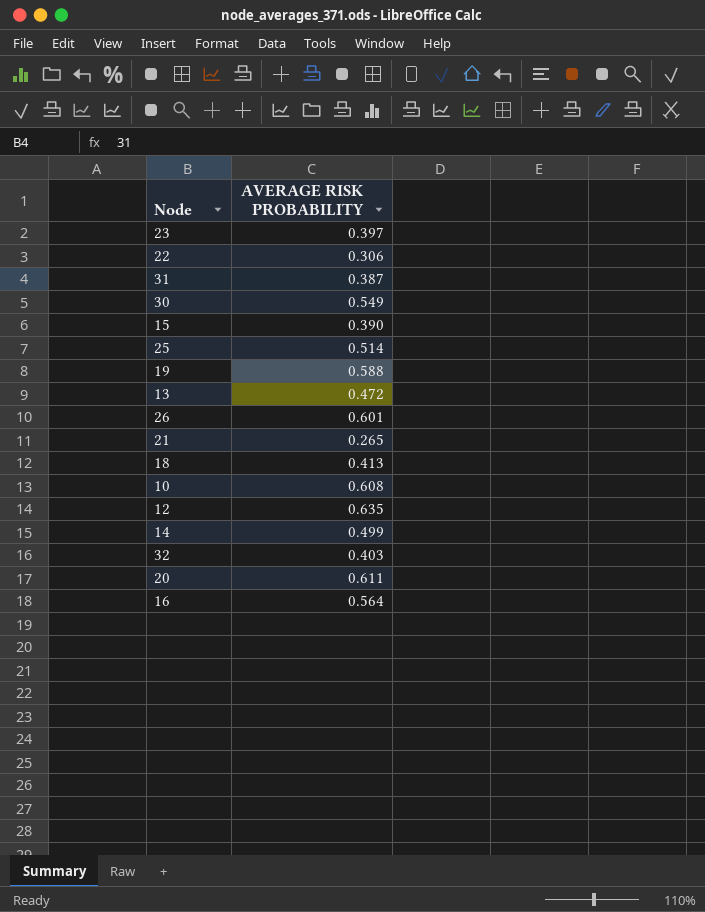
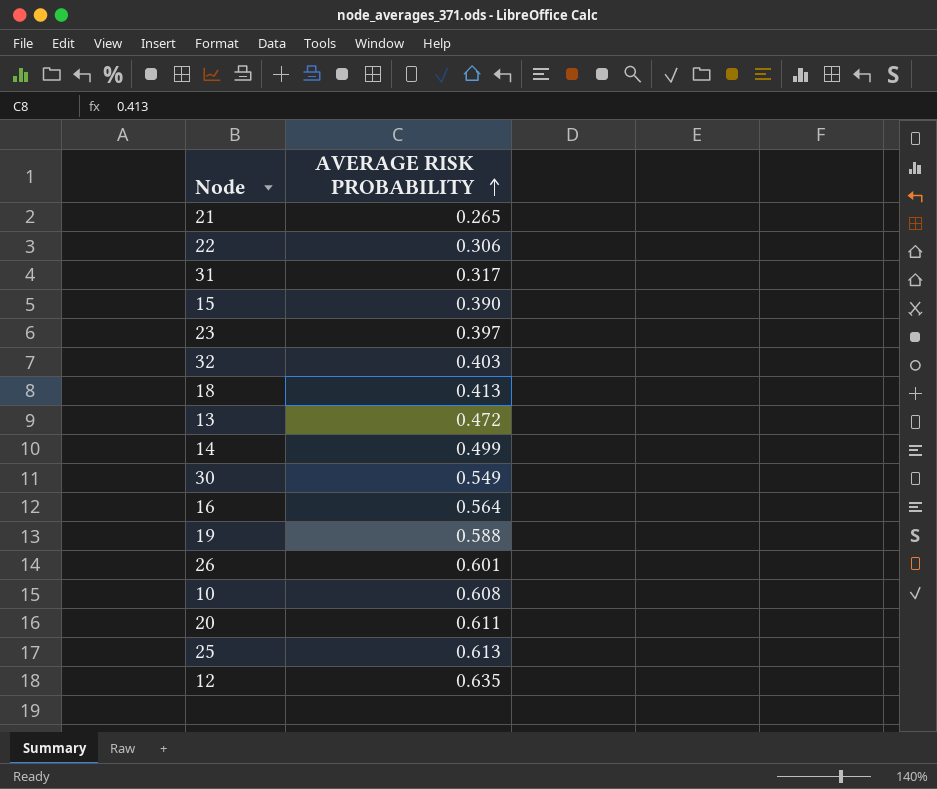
row order: none -> AVERAGE RISK PROBABILITY ascending
31 | AVERAGE RISK PROBABILITY: 0.387 -> 0.317
25 | AVERAGE RISK PROBABILITY: 0.514 -> 0.613

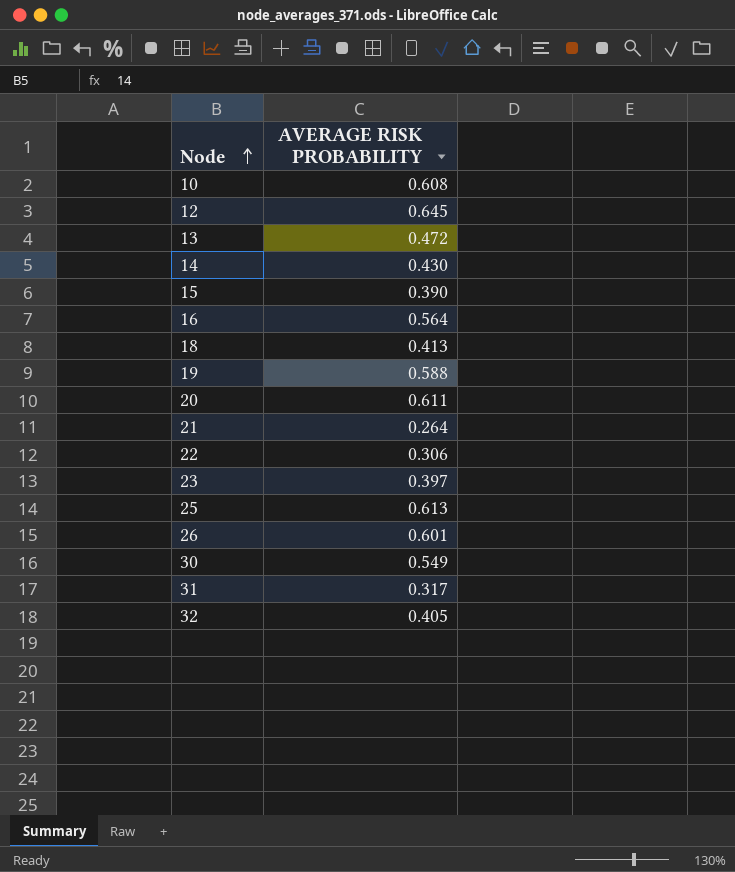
row order: AVERAGE RISK PROBABILITY ascending -> Node ascending
12 | AVERAGE RISK PROBABILITY: 0.635 -> 0.645
14 | AVERAGE RISK PROBABILITY: 0.499 -> 0.430
21 | AVERAGE RISK PROBABILITY: 0.265 -> 0.264
32 | AVERAGE RISK PROBABILITY: 0.403 -> 0.405

